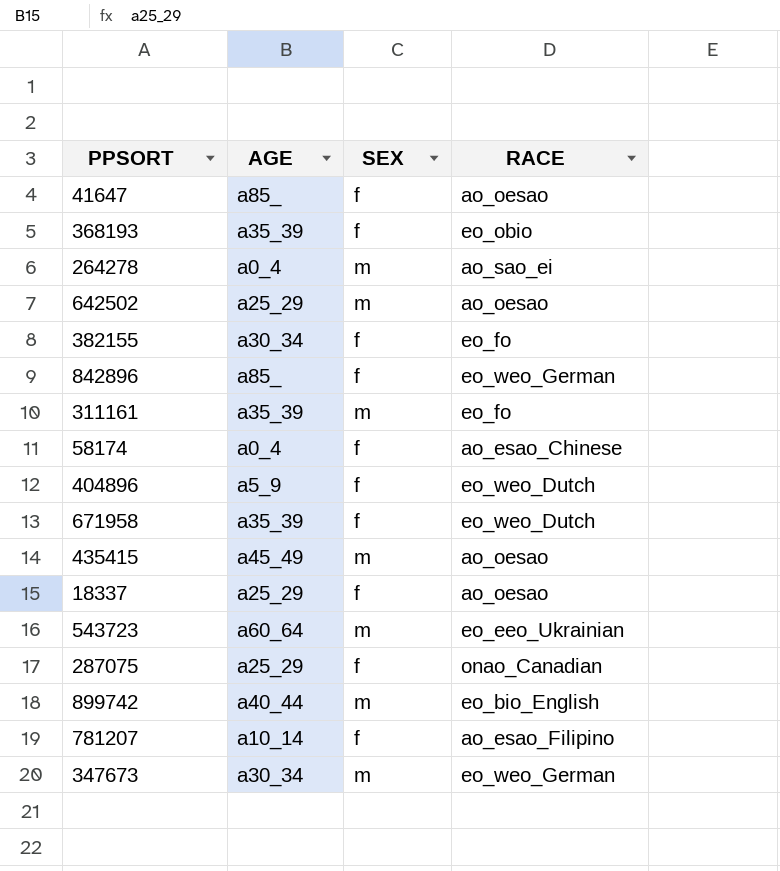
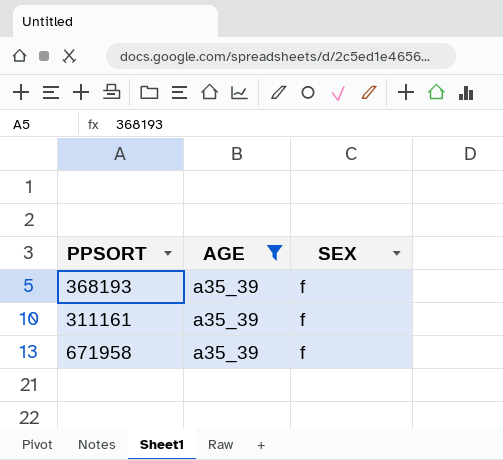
filter: none -> AGE = a35_39
column RACE | position: 4 -> none
311161 | SEX: m -> f

